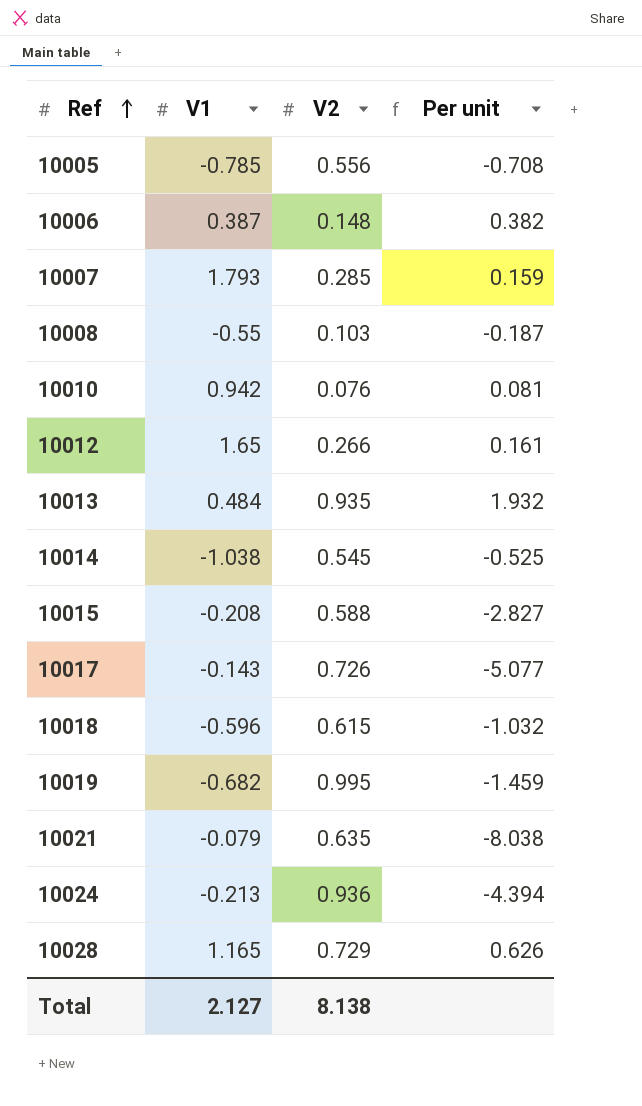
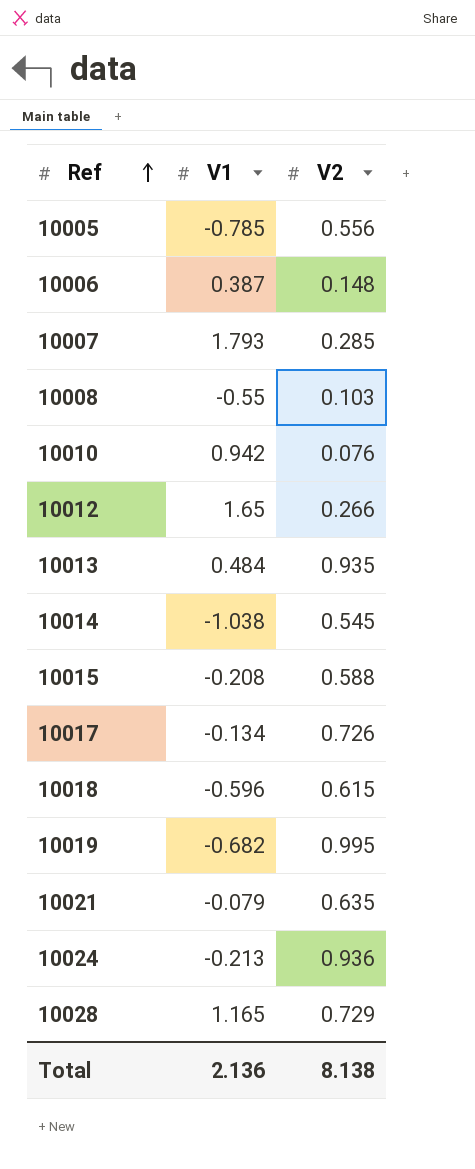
column Per unit | formula: [V2] / [V1] -> none
10017 | V1: -0.143 -> -0.134
Total | V1: 2.127 -> 2.136

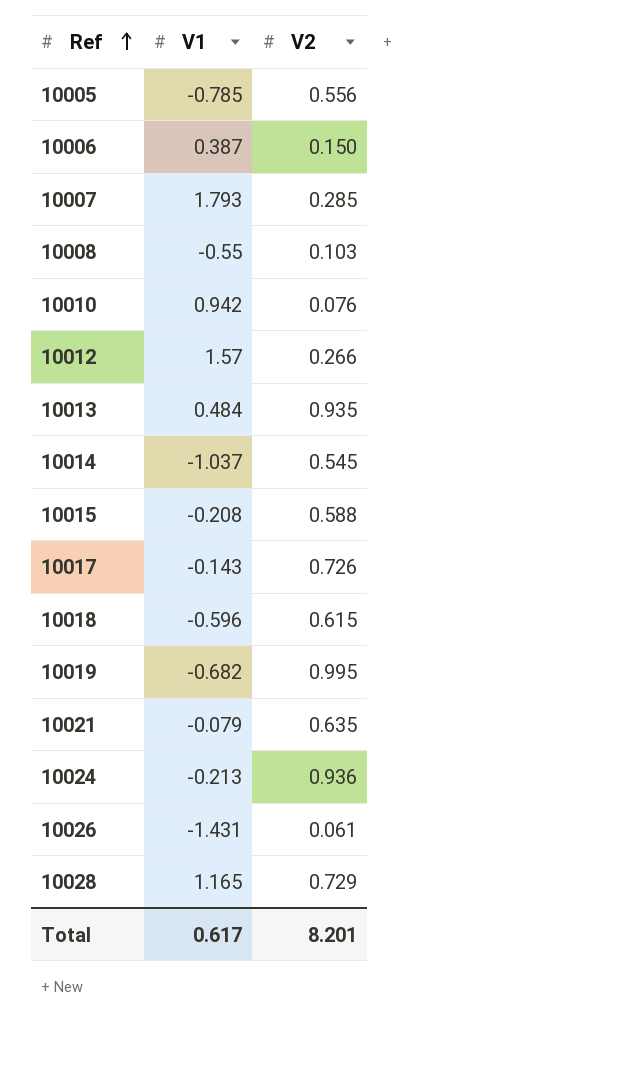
10006 | V2: 0.148 -> 0.150
10012 | V1: 1.65 -> 1.57
10014 | V1: -1.038 -> -1.037
10017 | V1: -0.134 -> -0.143
row 10026: none -> -1.431 | 0.061
Total | V1: 2.136 -> 0.617
Total | V2: 8.138 -> 8.201

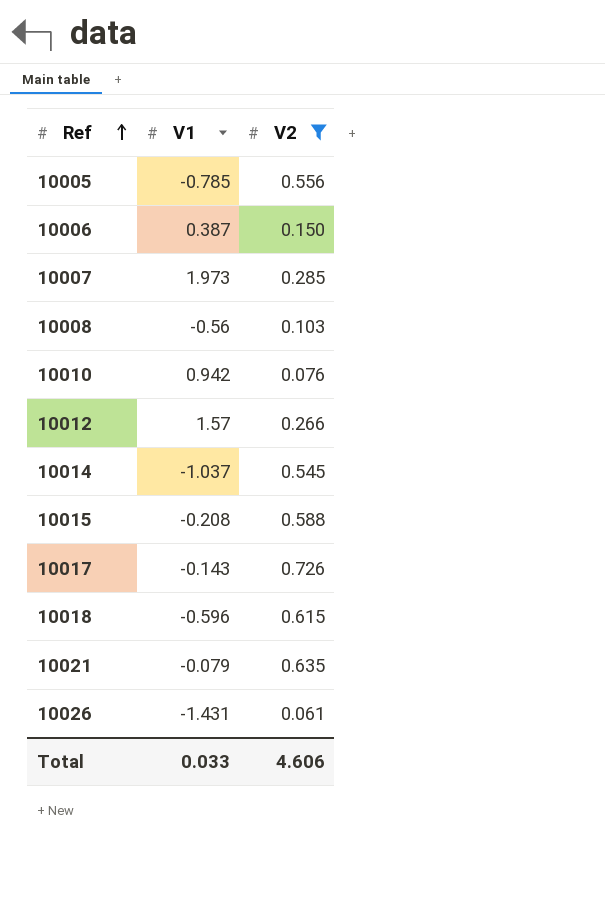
filter: none -> V2 <= 0.726
10007 | V1: 1.793 -> 1.973
10008 | V1: -0.55 -> -0.56
Total | V1: 0.617 -> 0.033
Total | V2: 8.201 -> 4.606

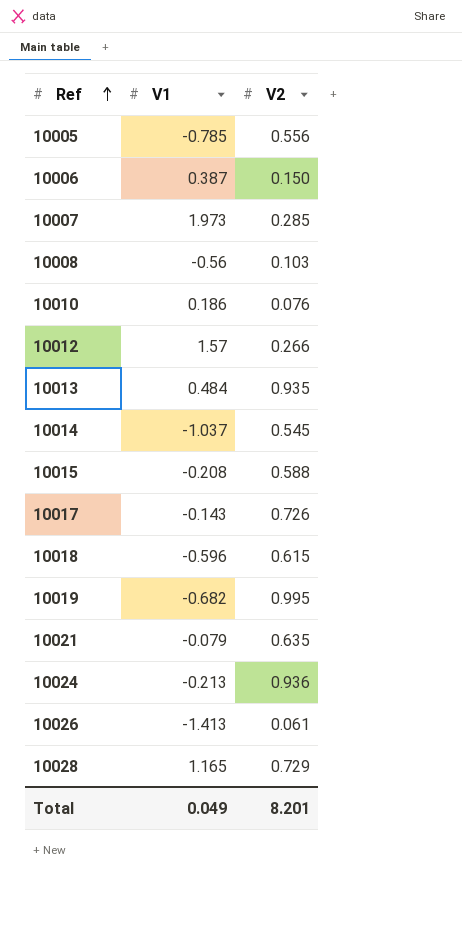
filter: V2 <= 0.726 -> none
10010 | V1: 0.942 -> 0.186
10026 | V1: -1.431 -> -1.413
Total | V1: 0.033 -> 0.049
Total | V2: 4.606 -> 8.201

